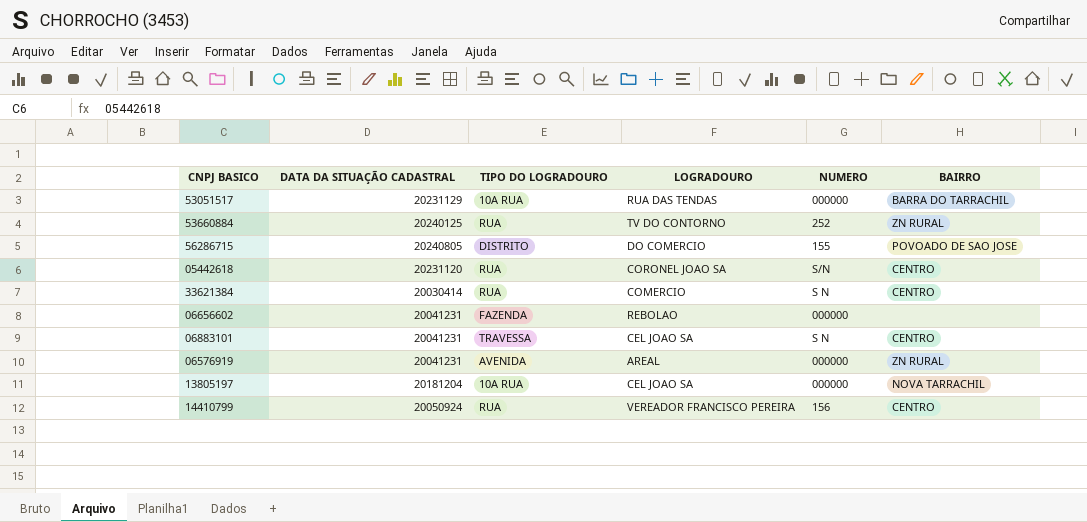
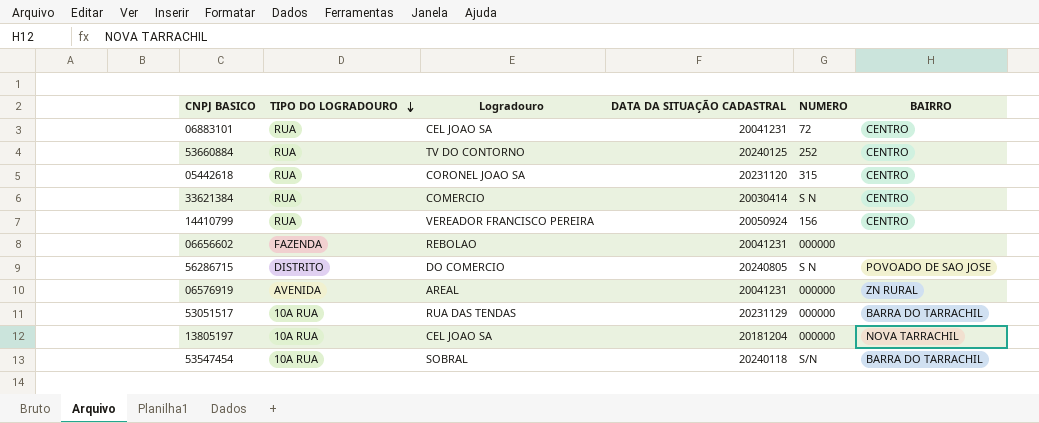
row order: none -> TIPO DO LOGRADOURO descending
column name: LOGRADOURO -> Logradouro
column DATA DA SITUAÇÃO CADASTRAL | position: 2 -> 4
06883101 | TIPO DO LOGRADOURO: TRAVESSA -> RUA
06883101 | NUMERO: S N -> 72
53660884 | BAIRRO: ZN RURAL -> CENTRO
05442618 | NUMERO: S/N -> 315
56286715 | NUMERO: 155 -> S N
row 53547454: none -> 10A RUA | SOBRAL | 20240118 | S/N | BARRA DO TARRACHIL

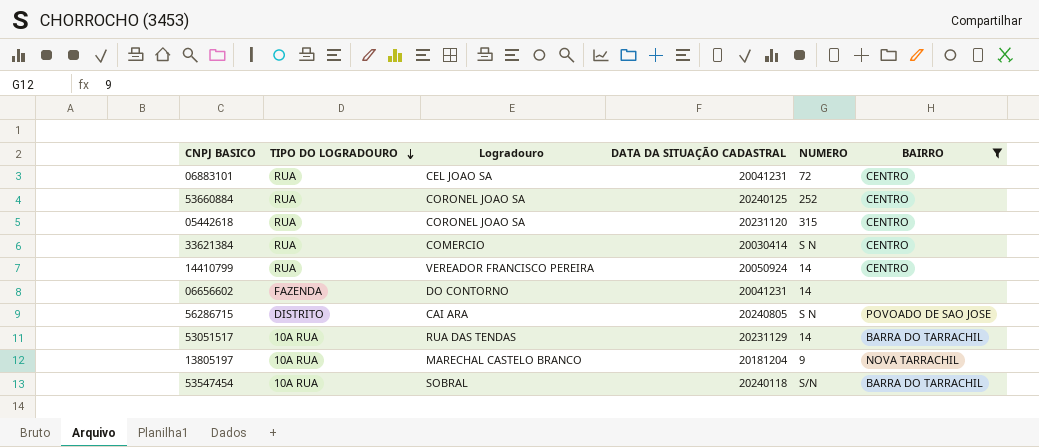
filter: none -> BAIRRO != ZN RURAL
53660884 | Logradouro: TV DO CONTORNO -> CORONEL JOAO SA
14410799 | NUMERO: 156 -> 14
06656602 | Logradouro: REBOLAO -> DO CONTORNO
06656602 | NUMERO: 000000 -> 14
56286715 | Logradouro: DO COMERCIO -> CAI ARA
53051517 | NUMERO: 000000 -> 14
13805197 | Logradouro: CEL JOAO SA -> MARECHAL CASTELO BRANCO
13805197 | NUMERO: 000000 -> 9

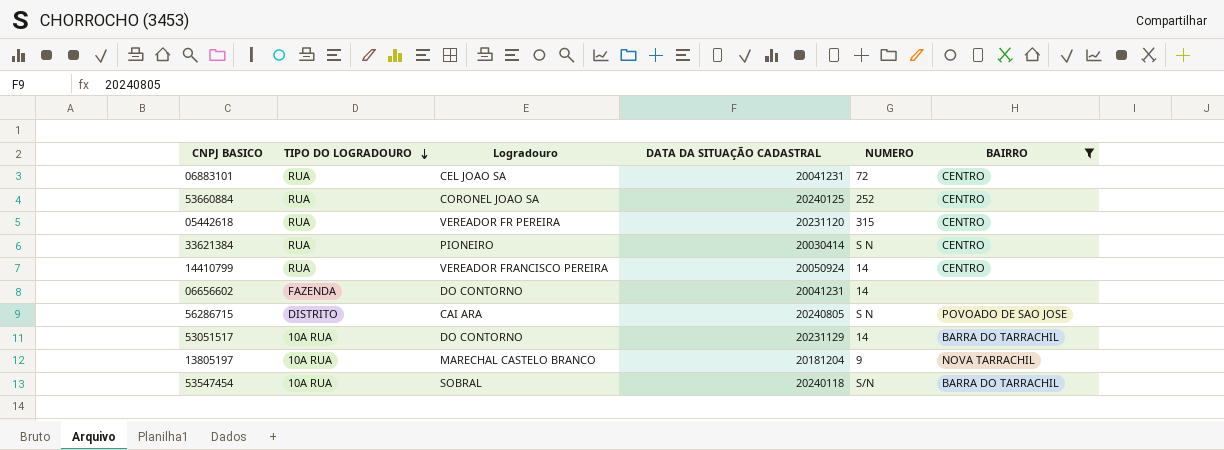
05442618 | Logradouro: CORONEL JOAO SA -> VEREADOR FR PEREIRA
33621384 | Logradouro: COMERCIO -> PIONEIRO
53051517 | Logradouro: RUA DAS TENDAS -> DO CONTORNO

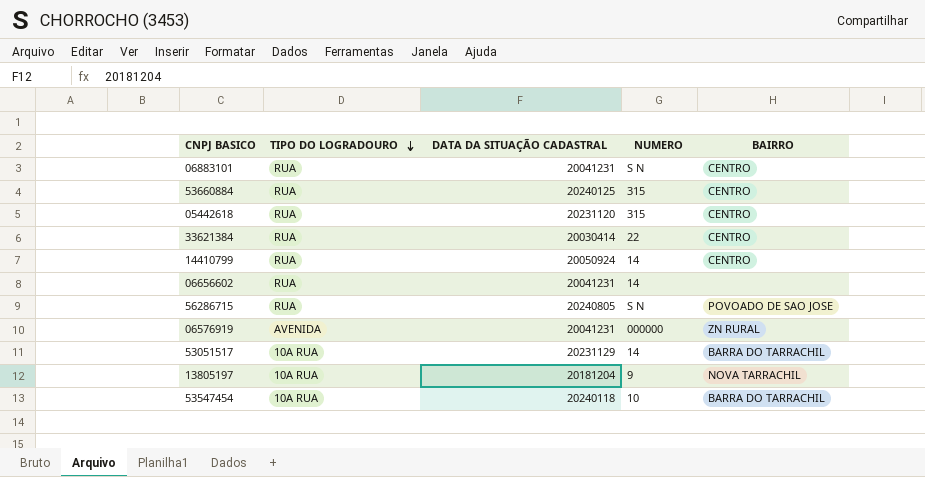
filter: BAIRRO != ZN RURAL -> none
column Logradouro | position: 3 -> none
06883101 | NUMERO: 72 -> S N
53660884 | NUMERO: 252 -> 315
33621384 | NUMERO: S N -> 22
06656602 | TIPO DO LOGRADOURO: FAZENDA -> RUA
56286715 | TIPO DO LOGRADOURO: DISTRITO -> RUA
53547454 | NUMERO: S/N -> 10

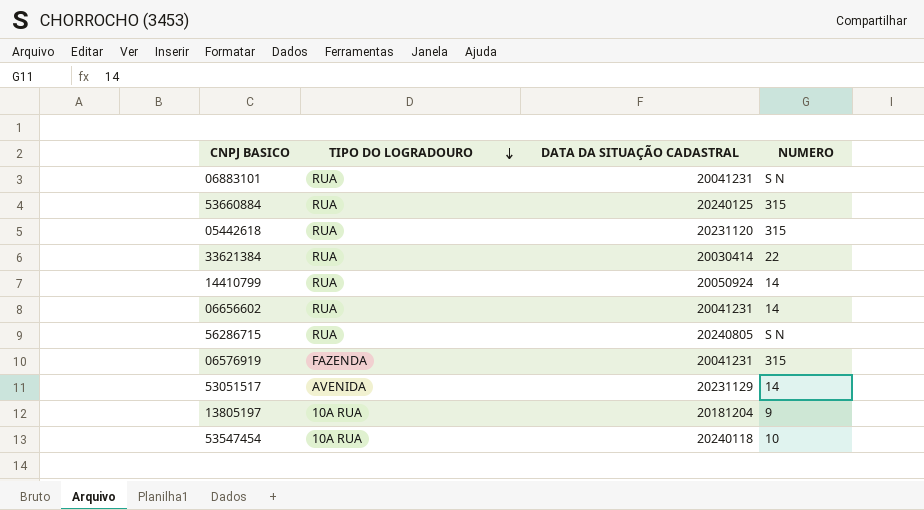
column BAIRRO | position: 5 -> none
06576919 | TIPO DO LOGRADOURO: AVENIDA -> FAZENDA
06576919 | NUMERO: 000000 -> 315
53051517 | TIPO DO LOGRADOURO: 10A RUA -> AVENIDA

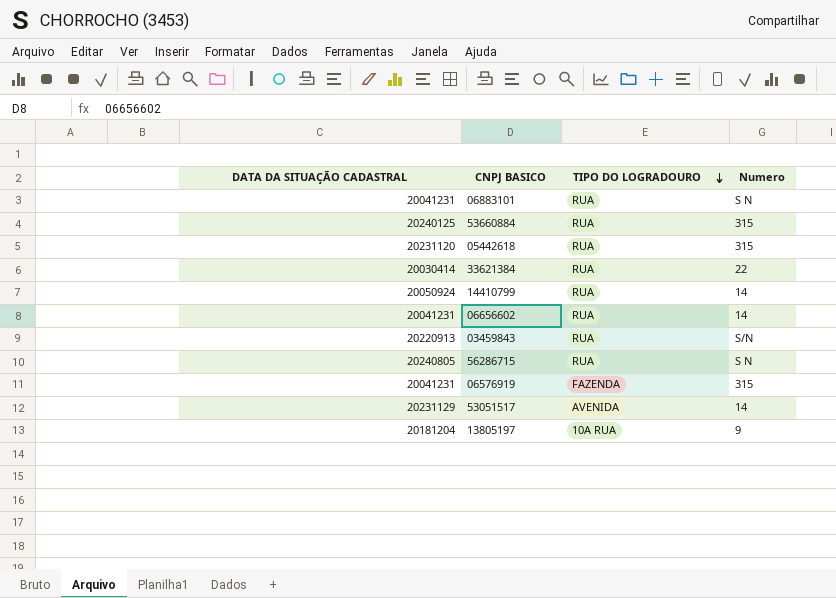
column DATA DA SITUAÇÃO CADASTRAL | position: 3 -> 1
column name: NUMERO -> Numero
row 53547454: 10A RUA | 20240118 | 10 -> none
row 03459843: none -> 20220913 | RUA | S/N

